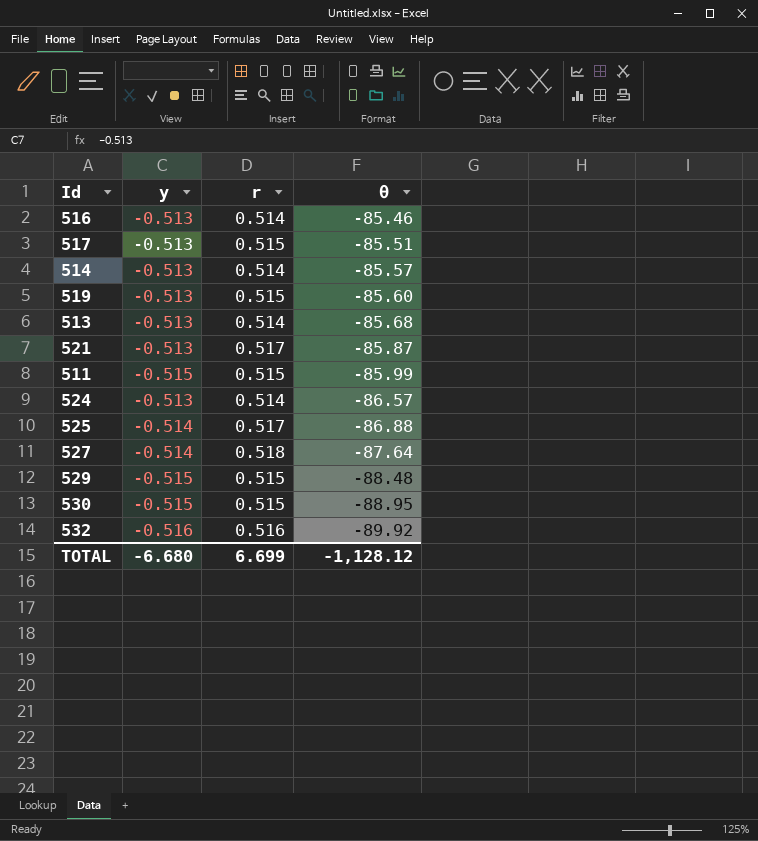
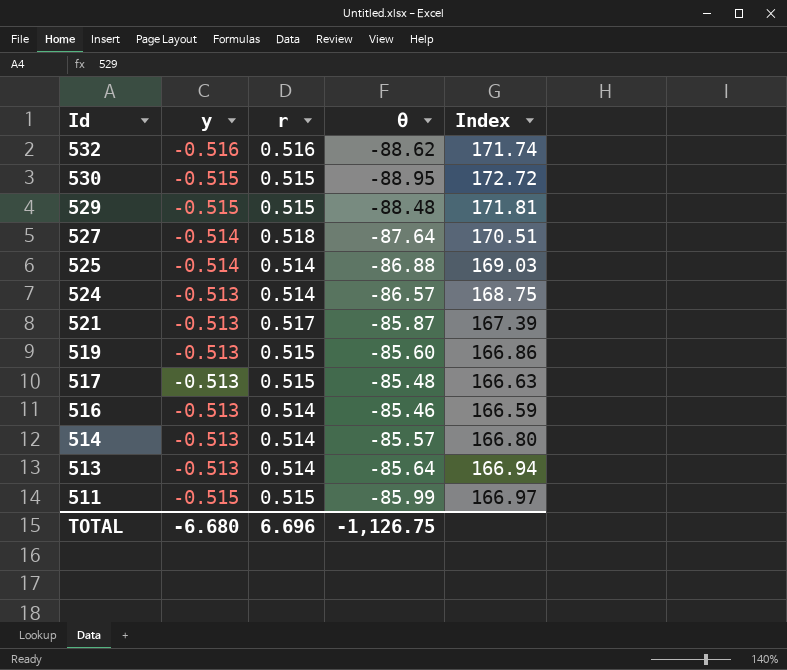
row order: θ descending -> Id descending
column Index | formula: none -> [θ] / [y]
532 | θ: -89.92 -> -88.62
525 | r: 0.517 -> 0.514
517 | θ: -85.51 -> -85.48
513 | θ: -85.68 -> -85.64
TOTAL | r: 6.699 -> 6.696
TOTAL | θ: -1,128.12 -> -1,126.75

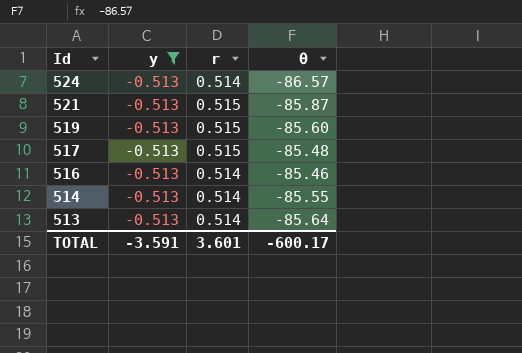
filter: none -> y = -0.513
column Index | formula: [θ] / [y] -> none
521 | r: 0.517 -> 0.515
514 | θ: -85.57 -> -85.55
TOTAL | y: -6.680 -> -3.591
TOTAL | r: 6.696 -> 3.601
TOTAL | θ: -1,126.75 -> -600.17

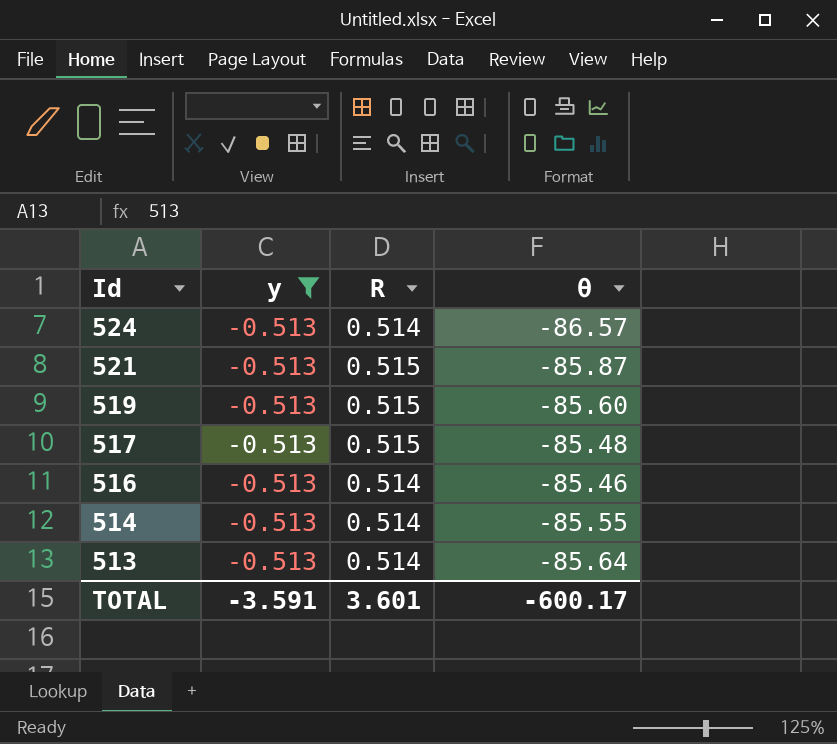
column name: r -> R

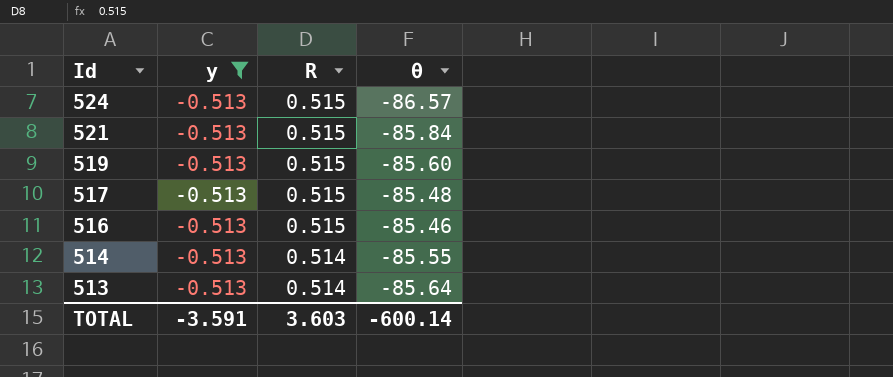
524 | R: 0.514 -> 0.515
521 | θ: -85.87 -> -85.84
516 | R: 0.514 -> 0.515
TOTAL | R: 3.601 -> 3.603
TOTAL | θ: -600.17 -> -600.14

